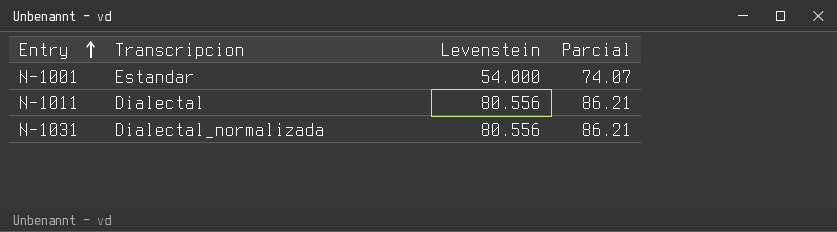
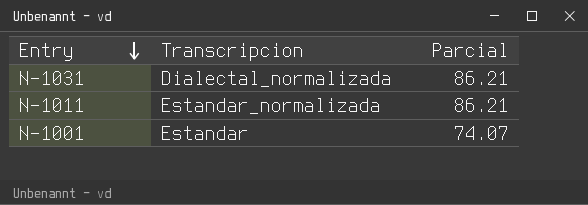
row order: Entry ascending -> Entry descending
column Levenstein | position: 3 -> none
N-1011 | Transcripcion: Dialectal -> Estandar_normalizada

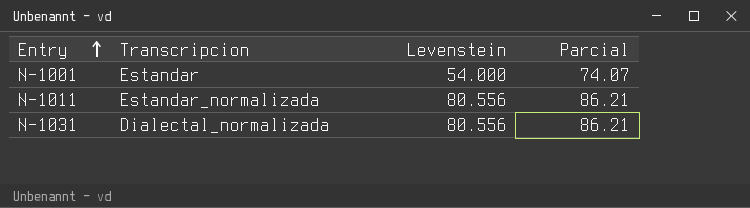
row order: Entry descending -> Entry ascending
column Levenstein | position: none -> 3

